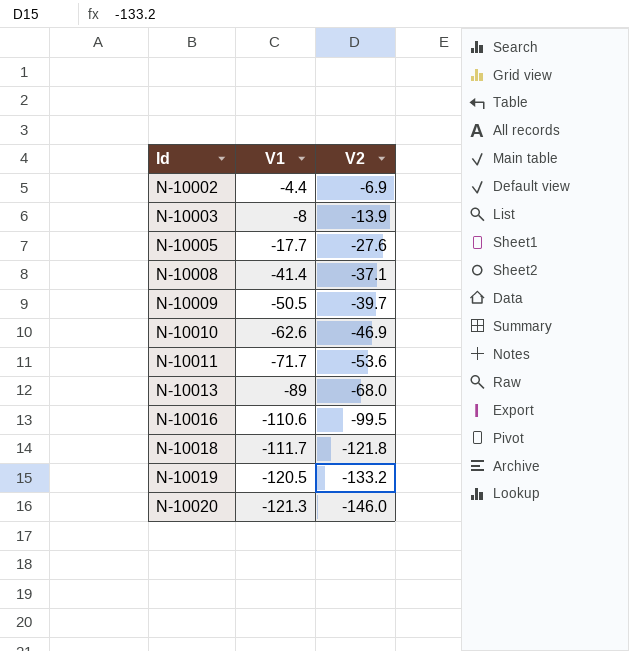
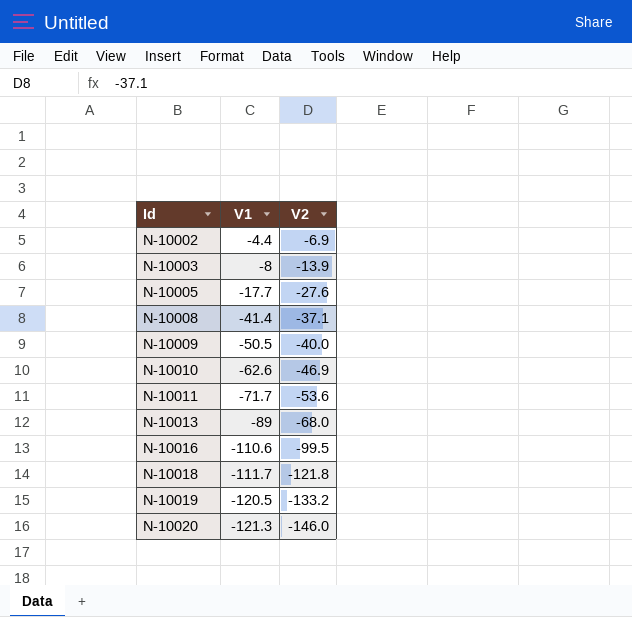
N-10009 | V2: -39.7 -> -40.0

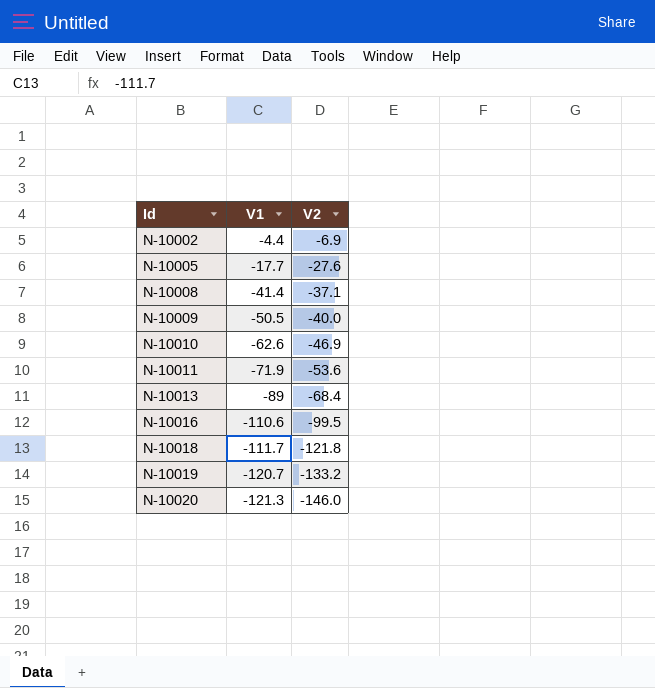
row N-10003: -8 | -13.9 -> none
N-10011 | V1: -71.7 -> -71.9
N-10013 | V2: -68.0 -> -68.4
N-10019 | V1: -120.5 -> -120.7

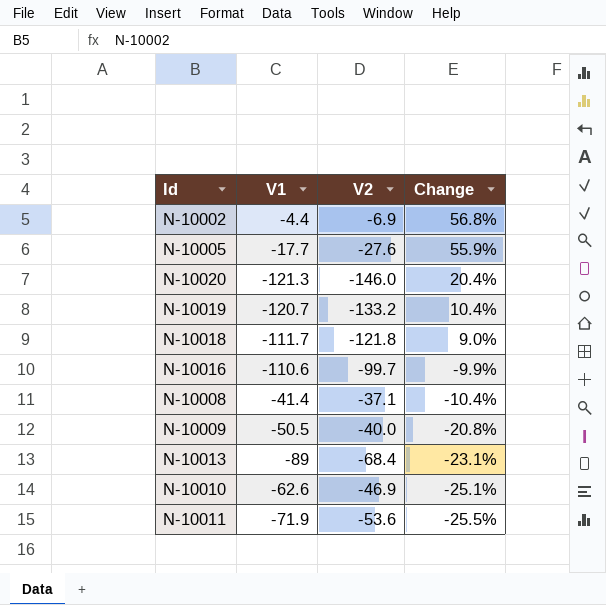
row order: Id ascending -> Change descending
column Change | formula: none -> ([V2] - [V1]) / [V1]
N-10016 | V2: -99.5 -> -99.7

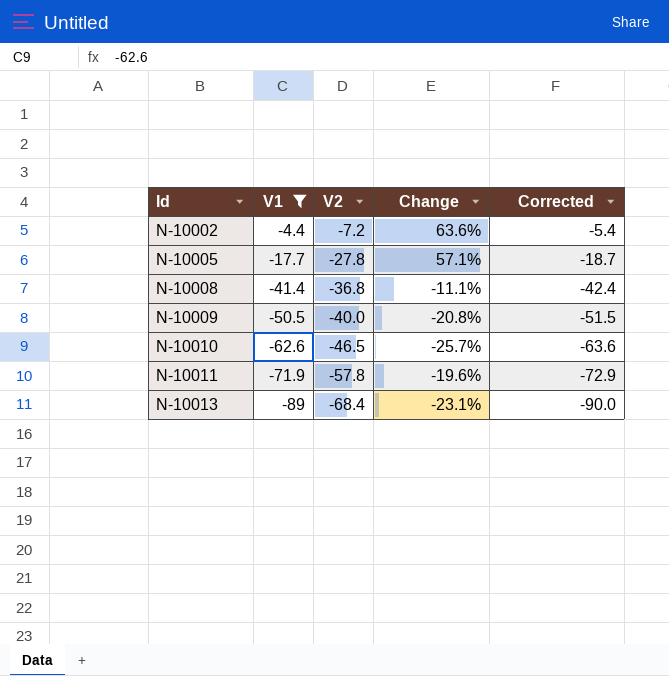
filter: none -> V1 >= -89
row order: Change descending -> Id ascending
column Corrected | formula: none -> [V1] - 1
N-10002 | V2: -6.9 -> -7.2
N-10002 | Change: 56.8% -> 63.6%
N-10005 | V2: -27.6 -> -27.8
N-10005 | Change: 55.9% -> 57.1%
N-10008 | V2: -37.1 -> -36.8
N-10008 | Change: -10.4% -> -11.1%
N-10010 | V2: -46.9 -> -46.5
N-10010 | Change: -25.1% -> -25.7%
N-10011 | V2: -53.6 -> -57.8
N-10011 | Change: -25.5% -> -19.6%

